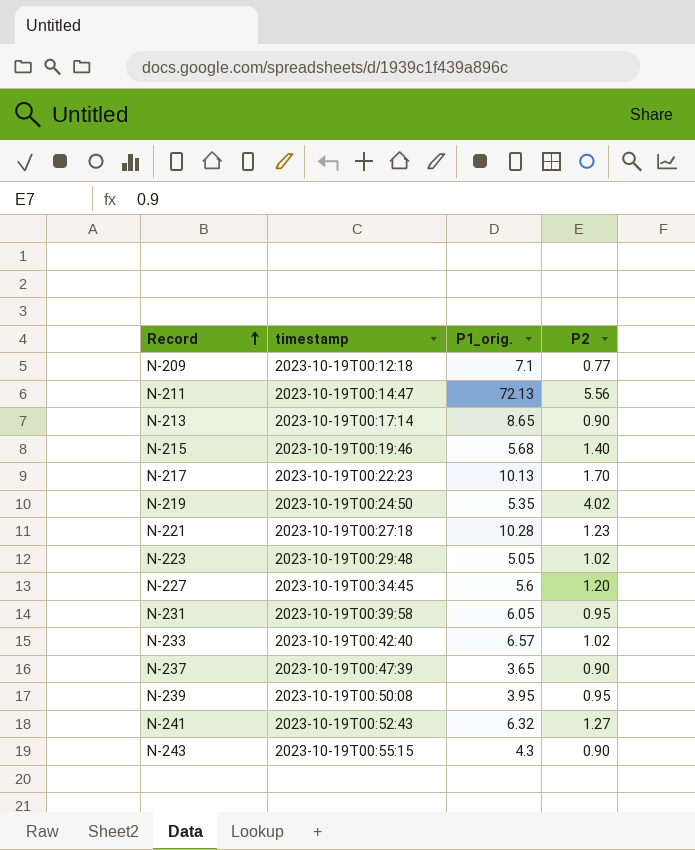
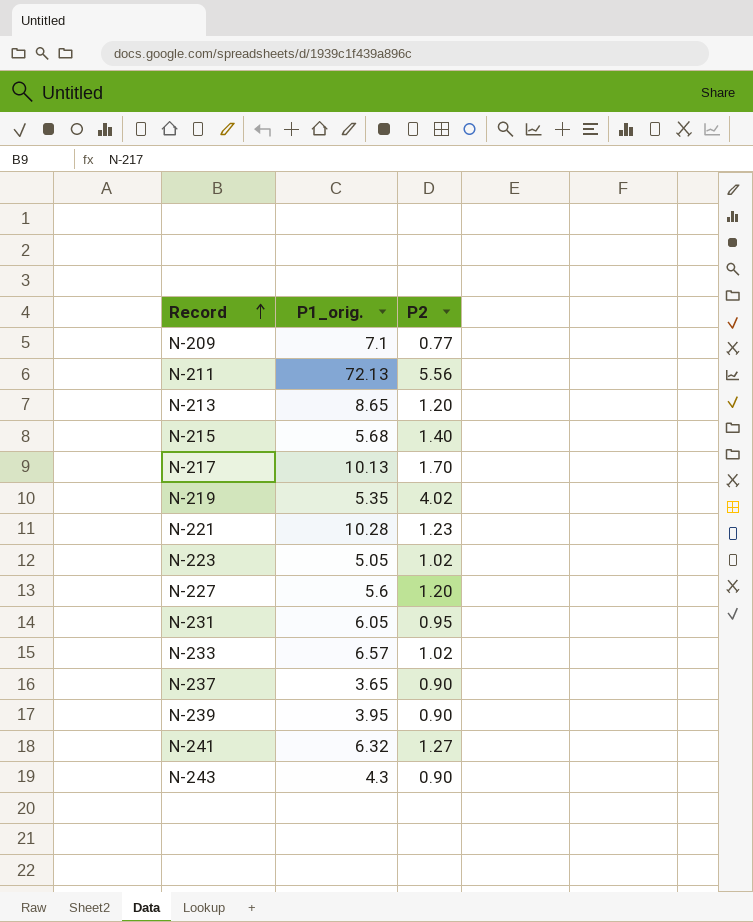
column timestamp | position: 2 -> none
N-213 | P2: 0.90 -> 1.20
N-239 | P2: 0.95 -> 0.90

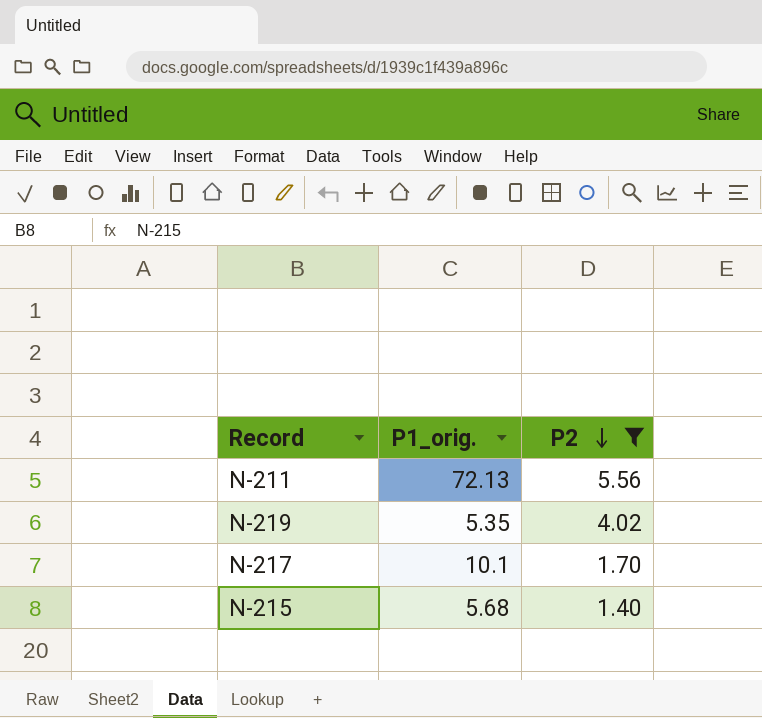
filter: none -> P2 >= 1.40
row order: Record ascending -> P2 descending
N-217 | P1_orig.: 10.13 -> 10.1

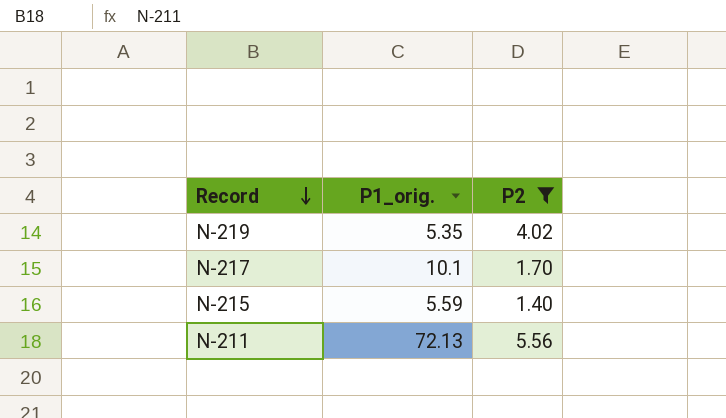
row order: P2 descending -> Record descending
N-215 | P1_orig.: 5.68 -> 5.59

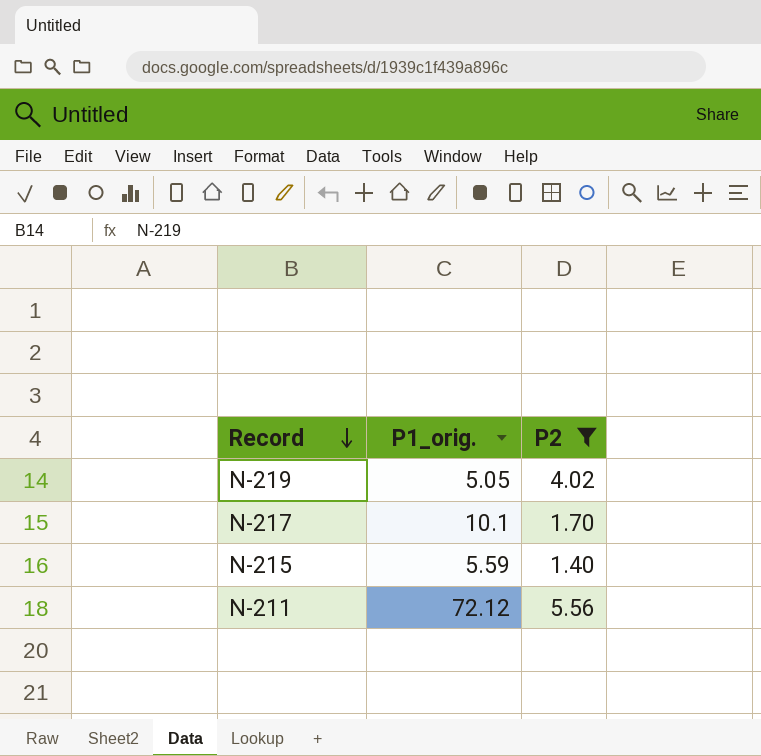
N-219 | P1_orig.: 5.35 -> 5.05
N-211 | P1_orig.: 72.13 -> 72.12

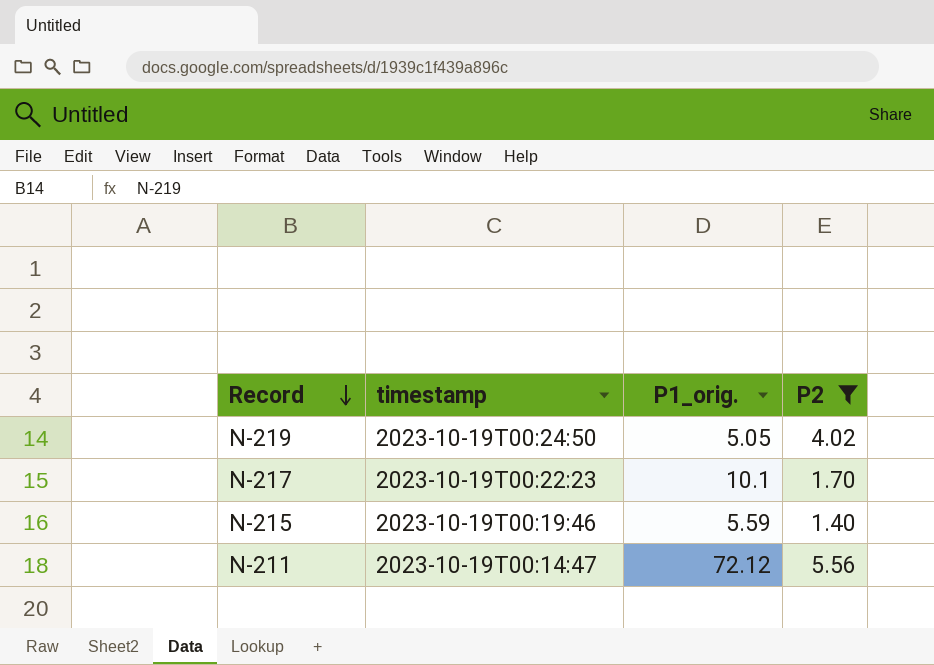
column timestamp | position: none -> 2

